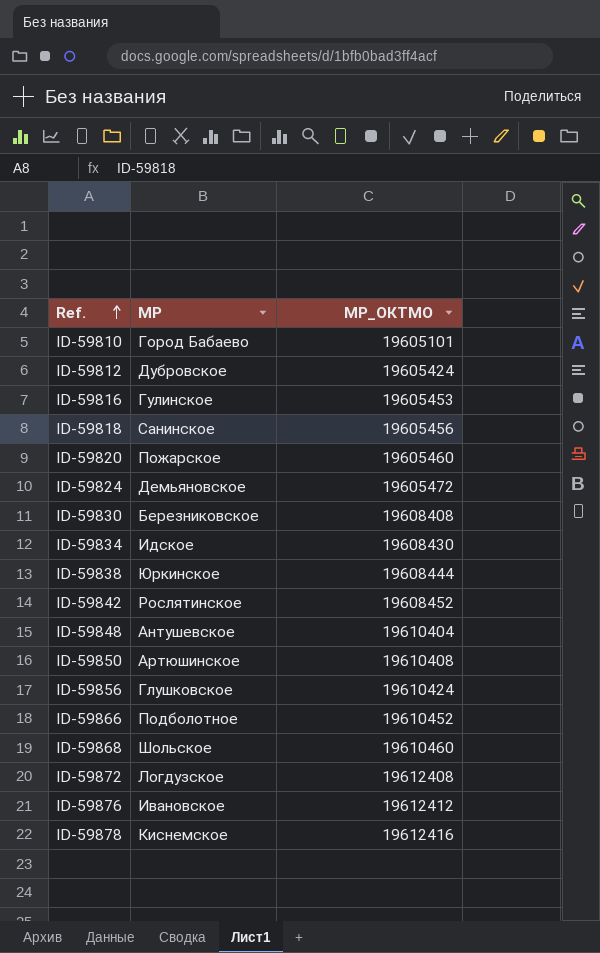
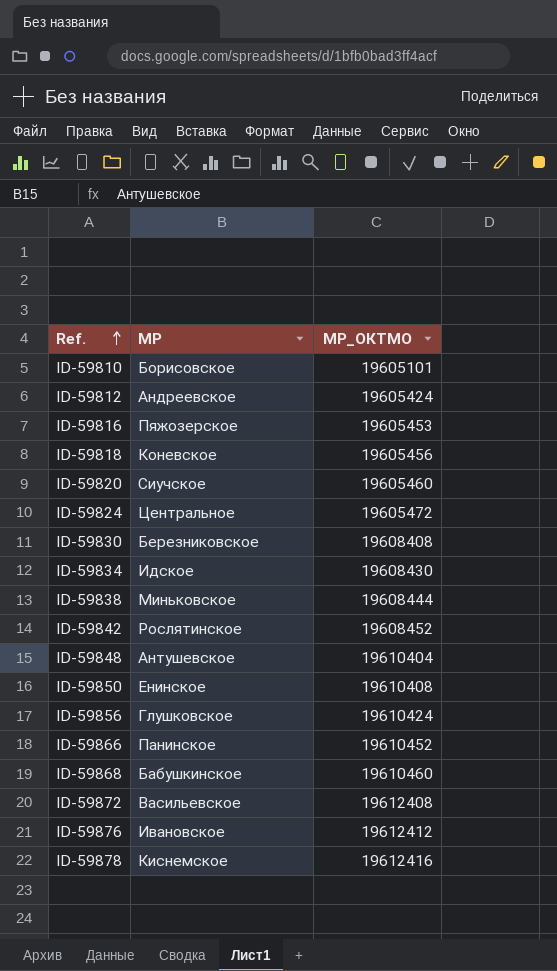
ID-59810 | МР: Город Бабаево -> Борисовское
ID-59812 | МР: Дубровское -> Андреевское
ID-59816 | МР: Гулинское -> Пяжозерское
ID-59818 | МР: Санинское -> Коневское
ID-59820 | МР: Пожарское -> Сиучское
ID-59824 | МР: Демьяновское -> Центральное
ID-59838 | МР: Юркинское -> Миньковское
ID-59850 | МР: Артюшинское -> Енинское
ID-59866 | МР: Подболотное -> Панинское
ID-59868 | МР: Шольское -> Бабушкинское
ID-59872 | МР: Логдузское -> Васильевское

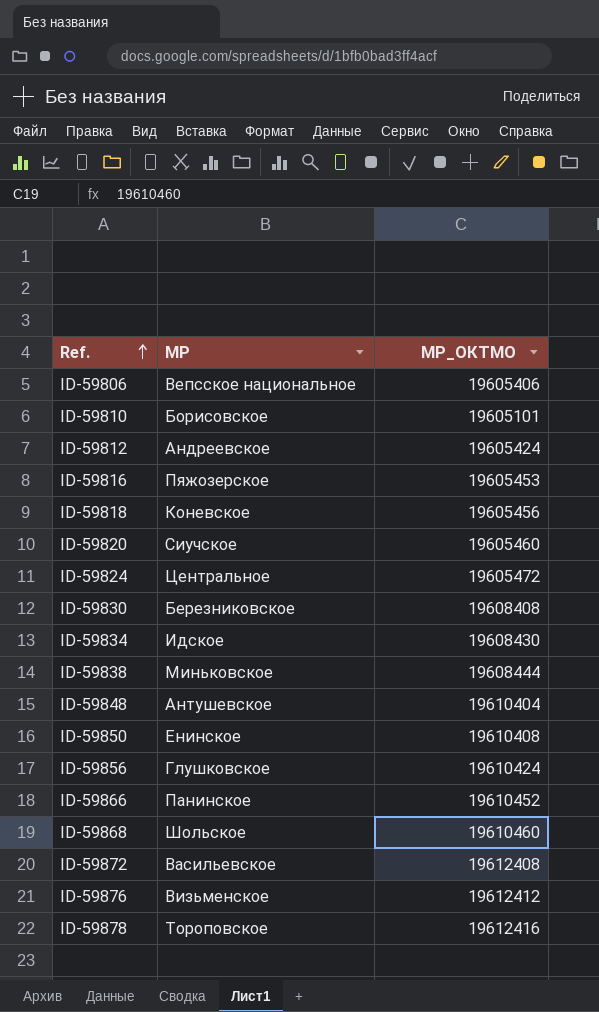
row ID-59842: Рослятинское | 19608452 -> none
row ID-59806: none -> Вепсcкое национальное | 19605406
ID-59868 | МР: Бабушкинское -> Шольское
ID-59876 | МР: Ивановское -> Визьменское
ID-59878 | МР: Киснемское -> Тороповское

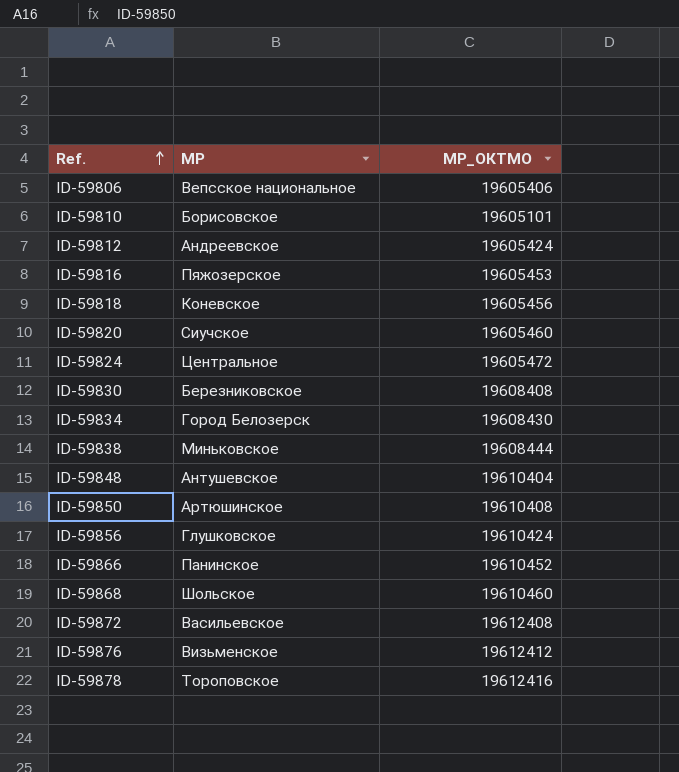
ID-59834 | МР: Идское -> Город Белозерск
ID-59850 | МР: Енинское -> Артюшинское

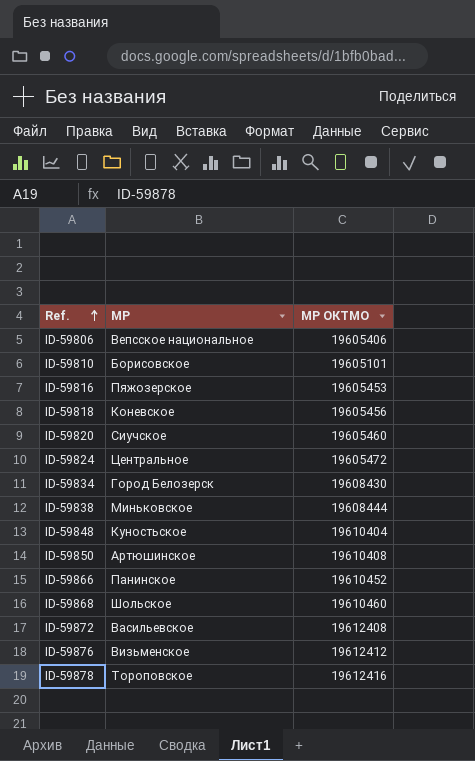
column name: МР_ОКТМО -> МР ОКТМО
row ID-59812: Андреевское | 19605424 -> none
row ID-59830: Березниковское | 19608408 -> none
row ID-59856: Глушковское | 19610424 -> none
ID-59848 | МР: Антушевское -> Куностьское

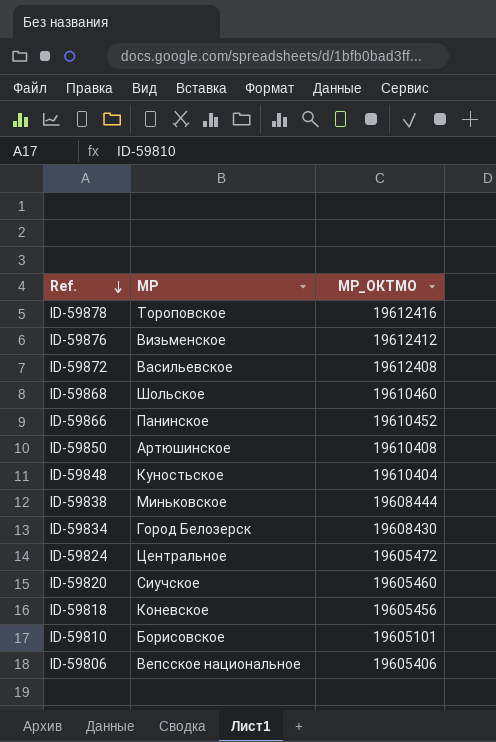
row order: Ref. ascending -> Ref. descending
column name: МР ОКТМО -> МР_ОКТМО
row ID-59816: Пяжозерское | 19605453 -> none

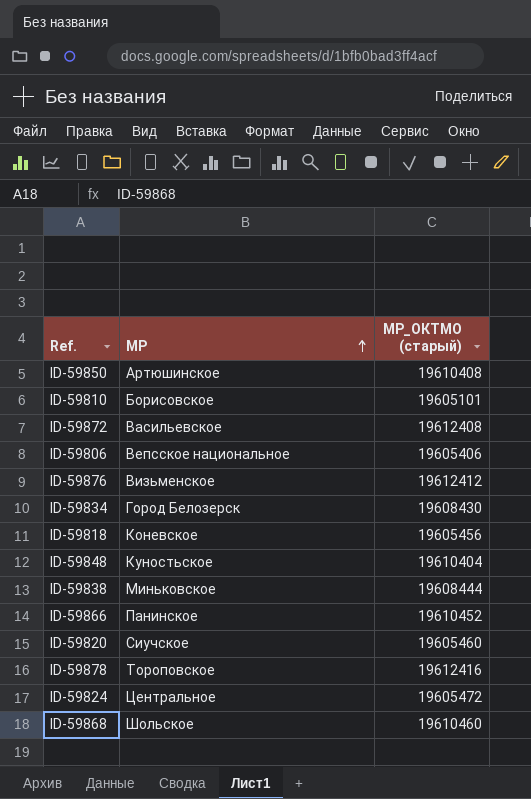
row order: Ref. descending -> МР ascending
column name: МР_ОКТМО -> МР_ОКТМО (старый)

